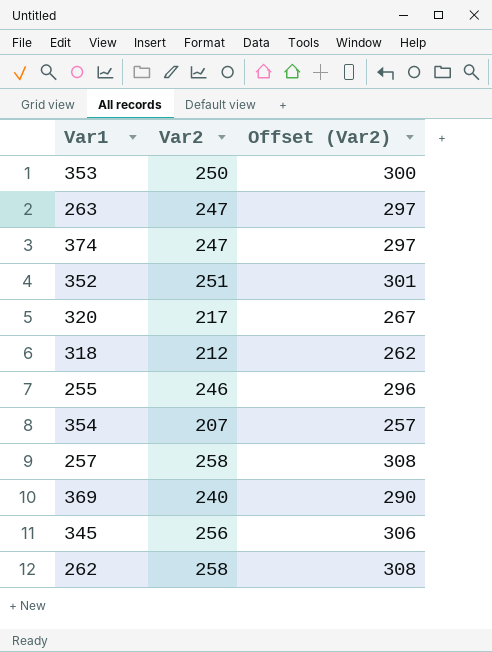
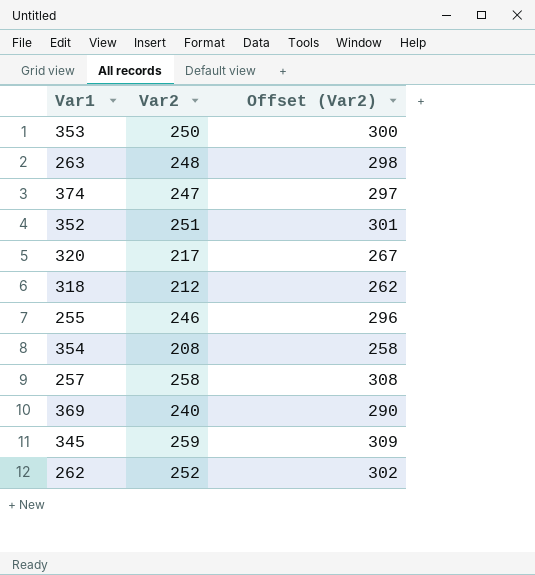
263 | Var2: 247 -> 248
263 | Offset (Var2): 297 -> 298
354 | Var2: 207 -> 208
354 | Offset (Var2): 257 -> 258
345 | Var2: 256 -> 259
345 | Offset (Var2): 306 -> 309
262 | Var2: 258 -> 252
262 | Offset (Var2): 308 -> 302

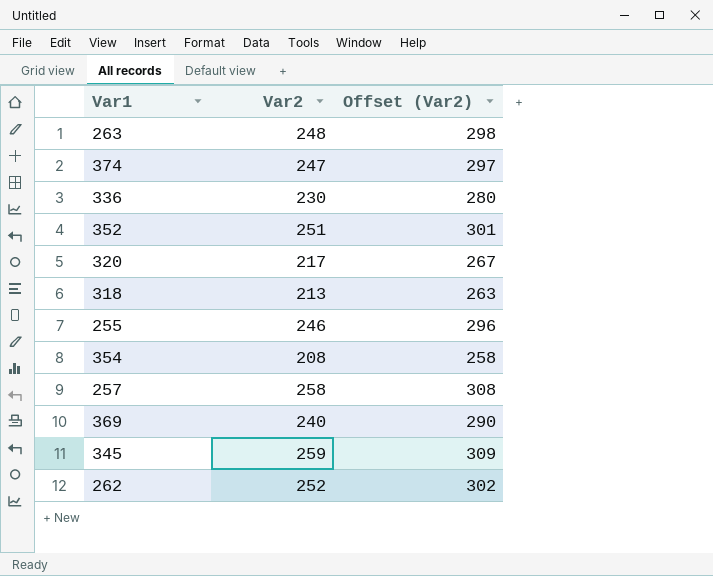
row 353: 250 | 300 -> none
row 336: none -> 230 | 280
318 | Var2: 212 -> 213
318 | Offset (Var2): 262 -> 263

